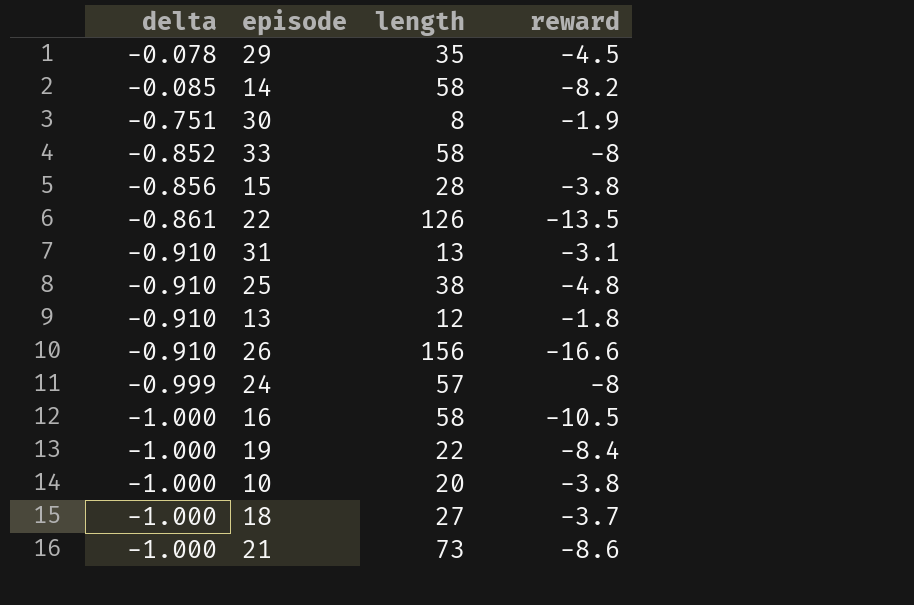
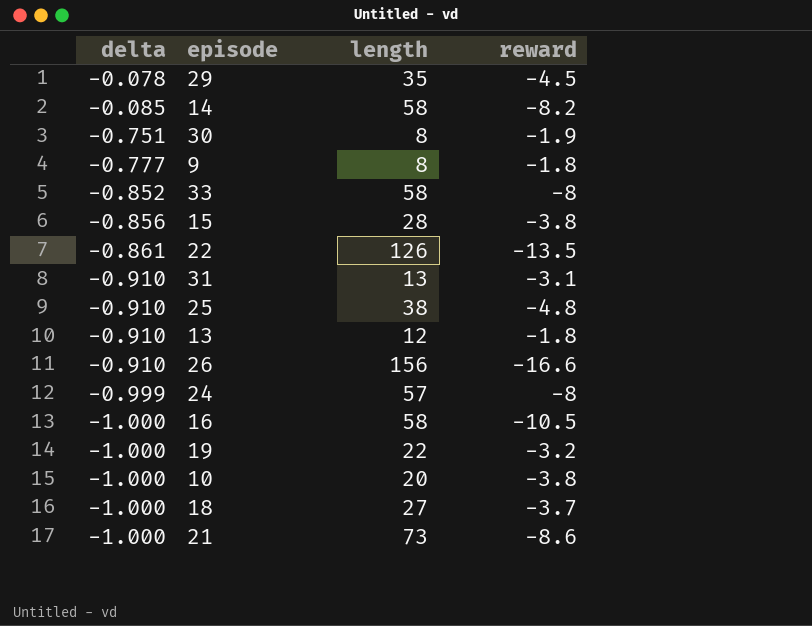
row 9: none -> -0.777 | 8 | -1.8
19 | reward: -8.4 -> -3.2

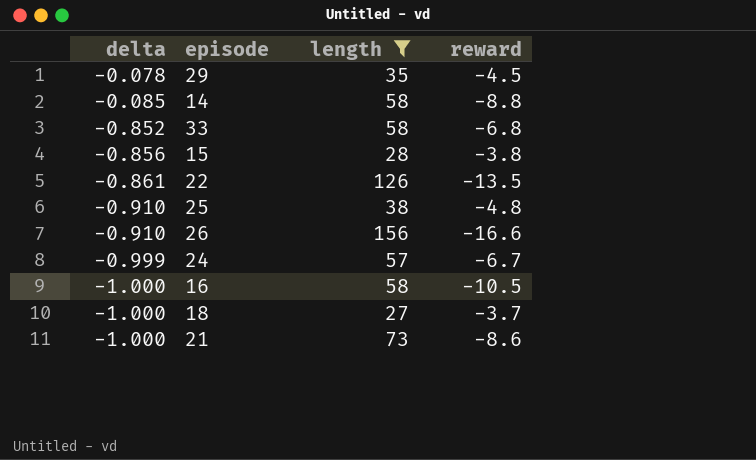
filter: none -> length >= 27
14 | reward: -8.2 -> -8.8
33 | reward: -8 -> -6.8
24 | reward: -8 -> -6.7

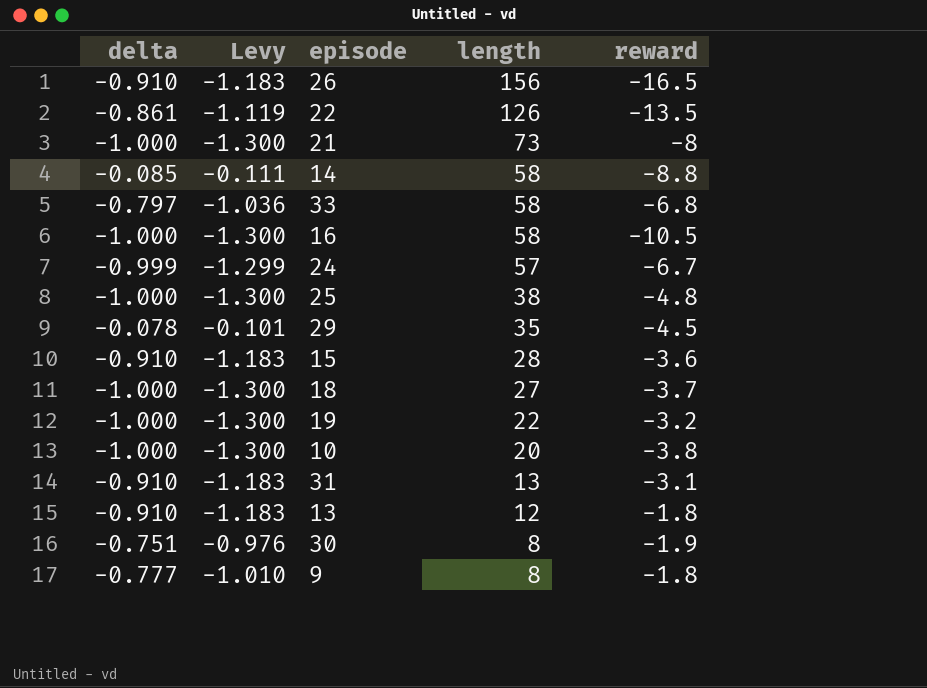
filter: length >= 27 -> none
row order: delta descending -> length descending
column Levy | formula: none -> [delta] * 1.3
26 | reward: -16.6 -> -16.5
21 | reward: -8.6 -> -8
33 | delta: -0.852 -> -0.797
25 | delta: -0.910 -> -1.000
15 | delta: -0.856 -> -0.910
15 | reward: -3.8 -> -3.6

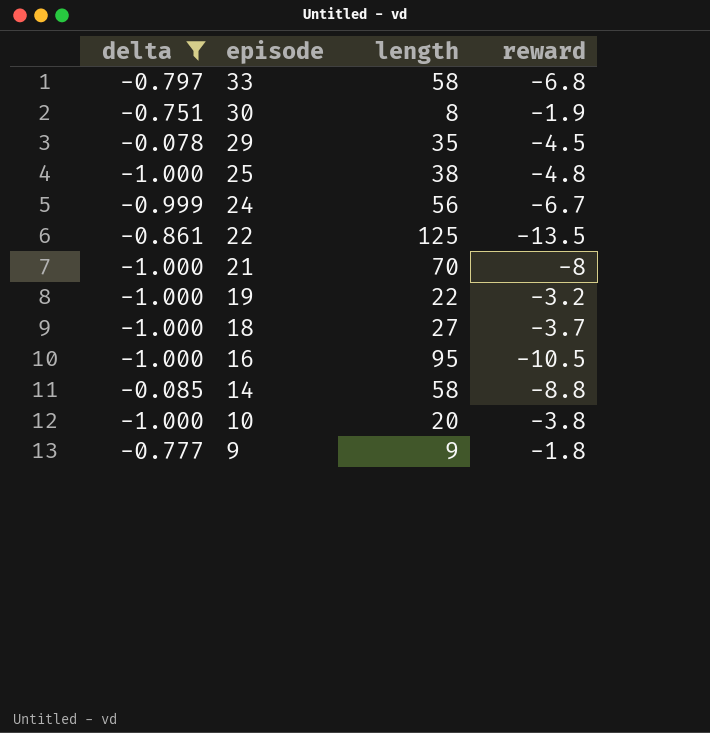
filter: none -> delta != -0.910
row order: length descending -> episode descending
column Levy | formula: [delta] * 1.3 -> none
24 | length: 57 -> 56
22 | length: 126 -> 125
21 | length: 73 -> 70
16 | length: 58 -> 95
9 | length: 8 -> 9

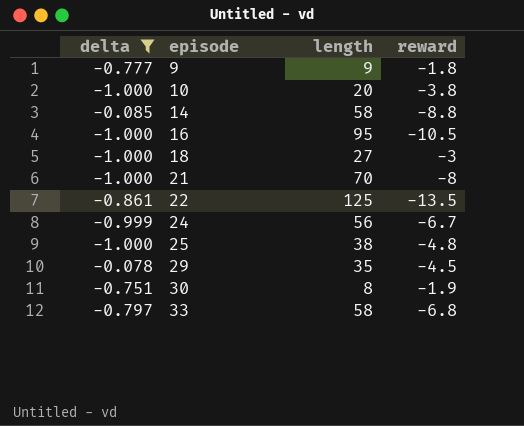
row order: episode descending -> episode ascending
row 19: -1.000 | 22 | -3.2 -> none
18 | reward: -3.7 -> -3

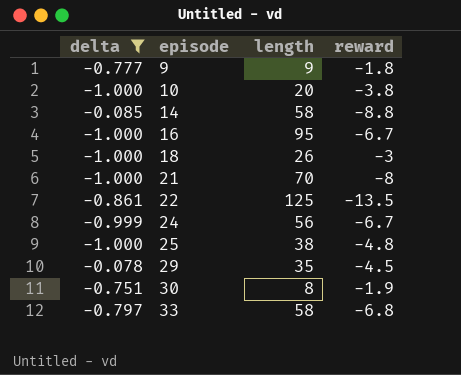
16 | reward: -10.5 -> -6.7
18 | length: 27 -> 26

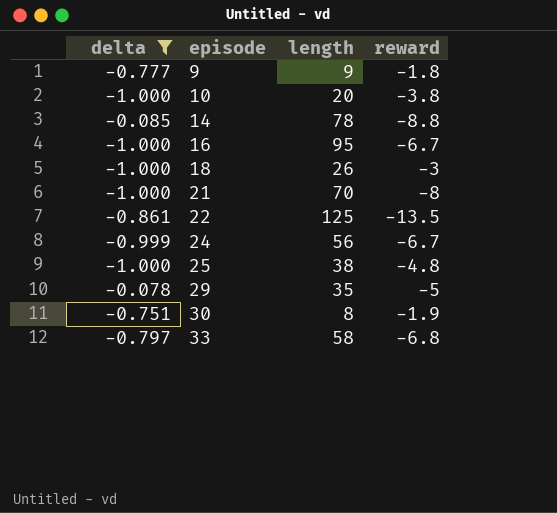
14 | length: 58 -> 78
29 | reward: -4.5 -> -5

